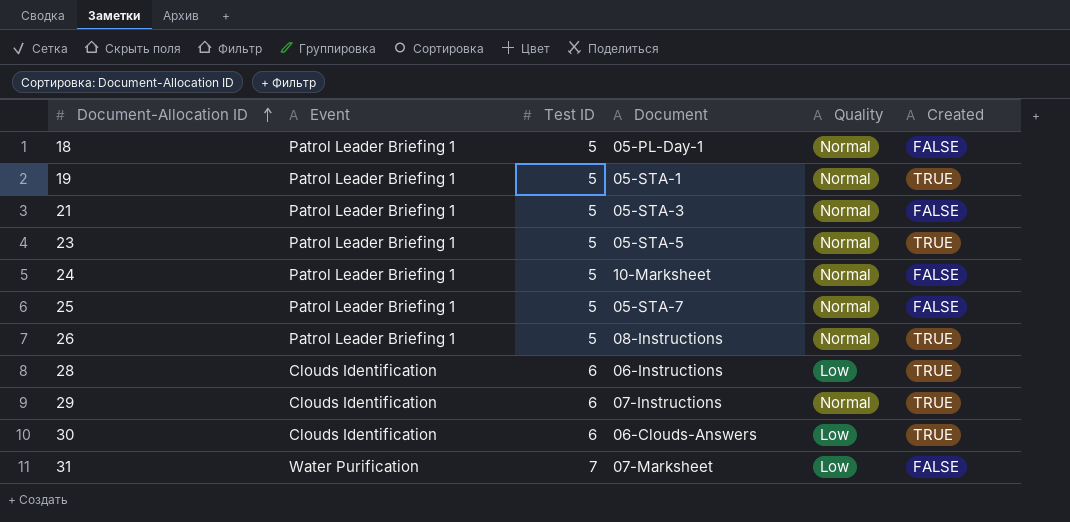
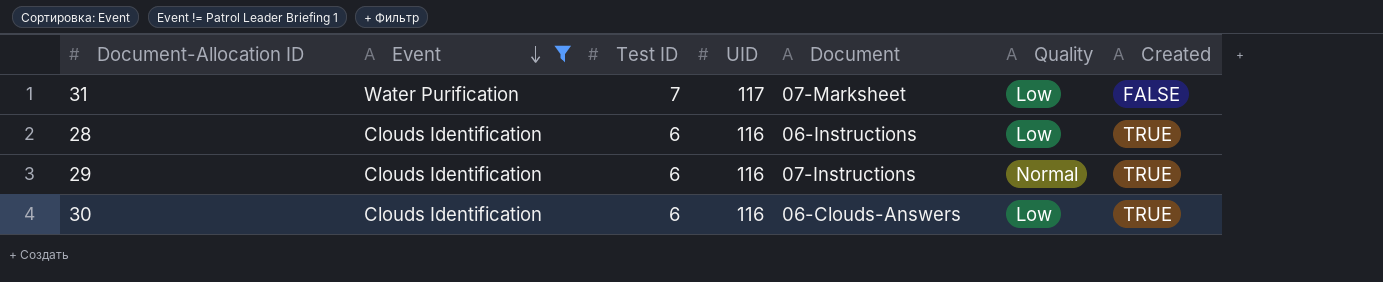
filter: none -> Event != Patrol Leader Briefing 1
row order: Document-Allocation ID ascending -> Event descending
column UID | position: none -> 4

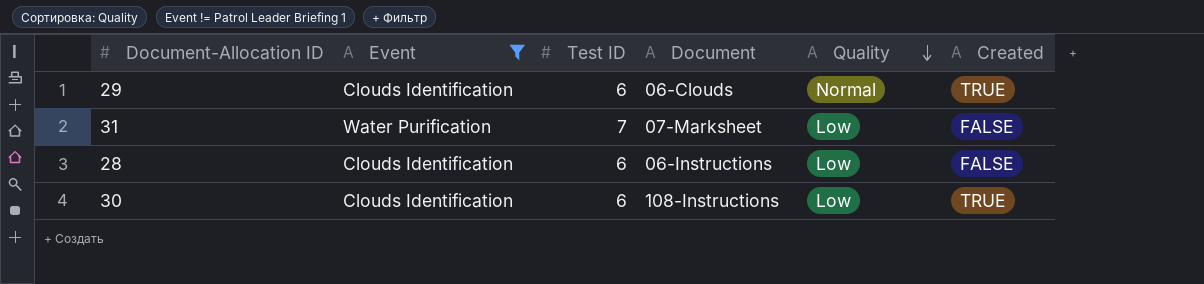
row order: Event descending -> Quality descending
column UID | position: 4 -> none
29 | Document: 07-Instructions -> 06-Clouds
28 | Created: TRUE -> FALSE
30 | Document: 06-Clouds-Answers -> 108-Instructions

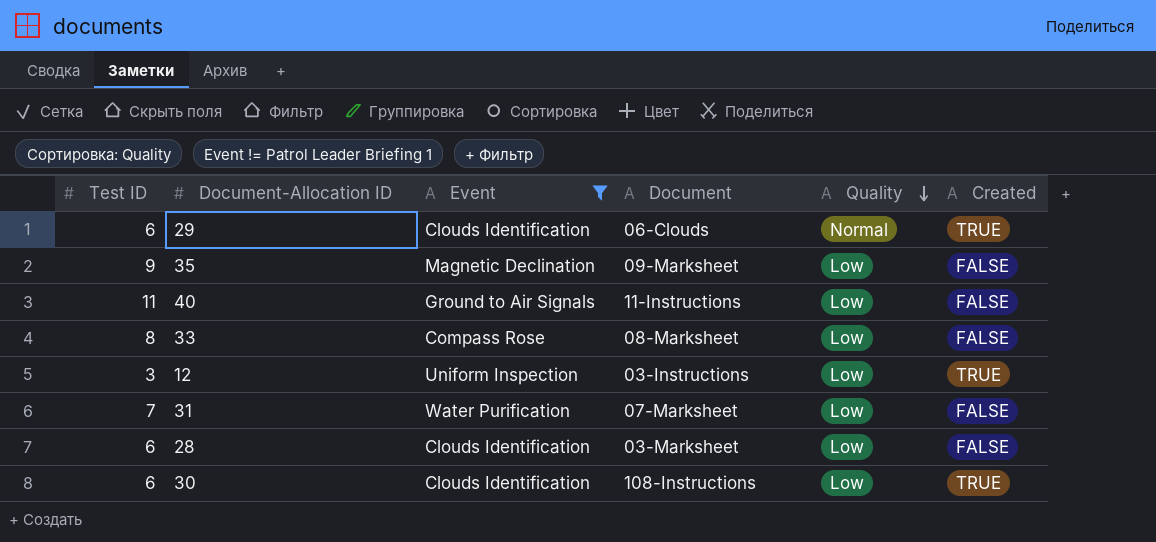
column Test ID | position: 3 -> 1
row 35: none -> 9 | Magnetic Declination | 09-Marksheet | Low | FALSE
row 40: none -> 11 | Ground to Air Signals | 11-Instructions | Low | FALSE
row 33: none -> 8 | Compass Rose | 08-Marksheet | Low | FALSE
row 12: none -> 3 | Uniform Inspection | 03-Instructions | Low | TRUE
28 | Document: 06-Instructions -> 03-Marksheet

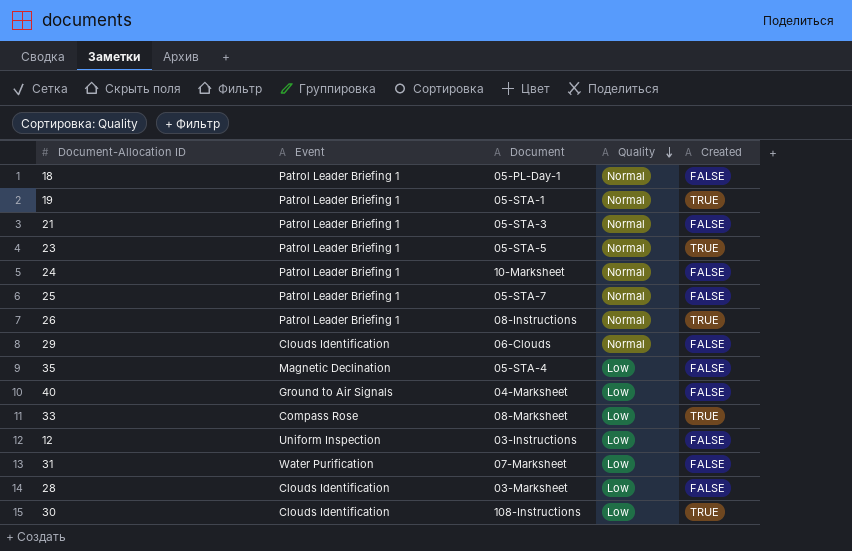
filter: Event != Patrol Leader Briefing 1 -> none
column Test ID | position: 1 -> none
29 | Created: TRUE -> FALSE
35 | Document: 09-Marksheet -> 05-STA-4
40 | Document: 11-Instructions -> 04-Marksheet
33 | Created: FALSE -> TRUE
12 | Created: TRUE -> FALSE

